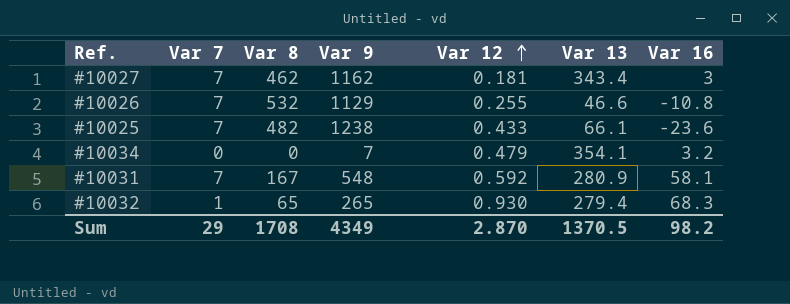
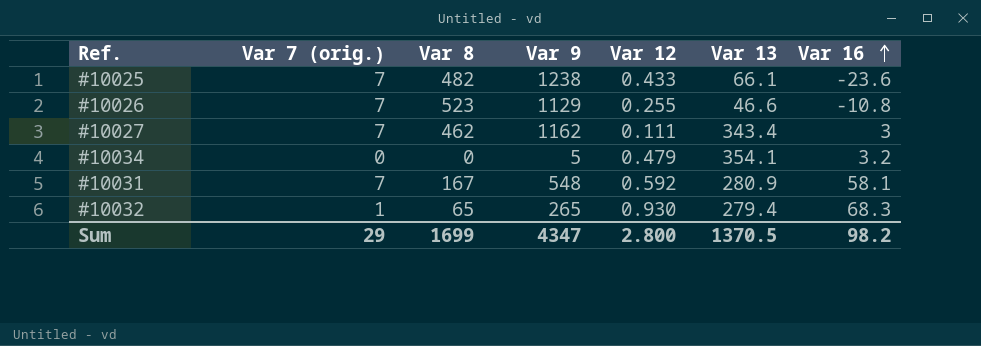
row order: Var 12 ascending -> Var 16 ascending
column name: Var 7 -> Var 7 (orig.)
#10026 | Var 8: 532 -> 523
#10027 | Var 12: 0.181 -> 0.111
#10034 | Var 9: 7 -> 5
Sum | Var 8: 1708 -> 1699
Sum | Var 9: 4349 -> 4347
Sum | Var 12: 2.870 -> 2.800

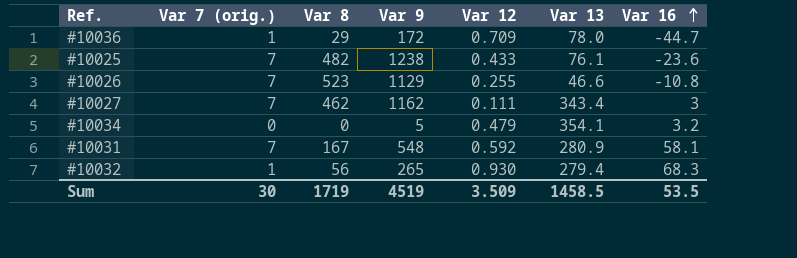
row #10036: none -> 1 | 29 | 172 | 0.709 | 78.0 | -44.7
#10025 | Var 13: 66.1 -> 76.1
#10032 | Var 8: 65 -> 56
Sum | Var 7 (orig.): 29 -> 30
Sum | Var 8: 1699 -> 1719
Sum | Var 9: 4347 -> 4519
Sum | Var 12: 2.800 -> 3.509
Sum | Var 13: 1370.5 -> 1458.5
Sum | Var 16: 98.2 -> 53.5

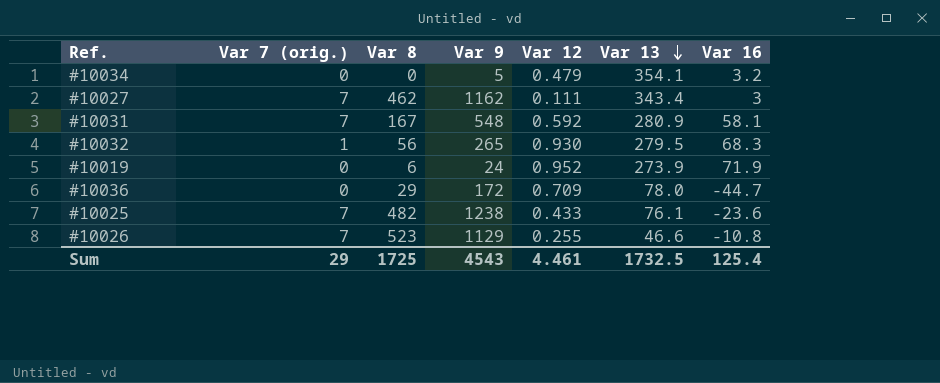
row order: Var 16 ascending -> Var 13 descending
#10032 | Var 13: 279.4 -> 279.5
row #10019: none -> 0 | 6 | 24 | 0.952 | 273.9 | 71.9
#10036 | Var 7 (orig.): 1 -> 0
Sum | Var 7 (orig.): 30 -> 29
Sum | Var 8: 1719 -> 1725
Sum | Var 9: 4519 -> 4543
Sum | Var 12: 3.509 -> 4.461
Sum | Var 13: 1458.5 -> 1732.5
Sum | Var 16: 53.5 -> 125.4

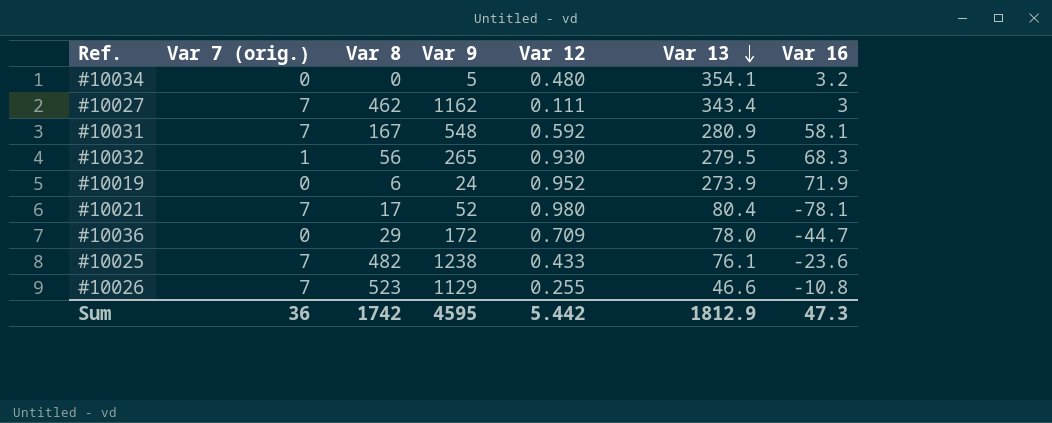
#10034 | Var 12: 0.479 -> 0.480
row #10021: none -> 7 | 17 | 52 | 0.980 | 80.4 | -78.1
Sum | Var 7 (orig.): 29 -> 36
Sum | Var 8: 1725 -> 1742
Sum | Var 9: 4543 -> 4595
Sum | Var 12: 4.461 -> 5.442
Sum | Var 13: 1732.5 -> 1812.9
Sum | Var 16: 125.4 -> 47.3

